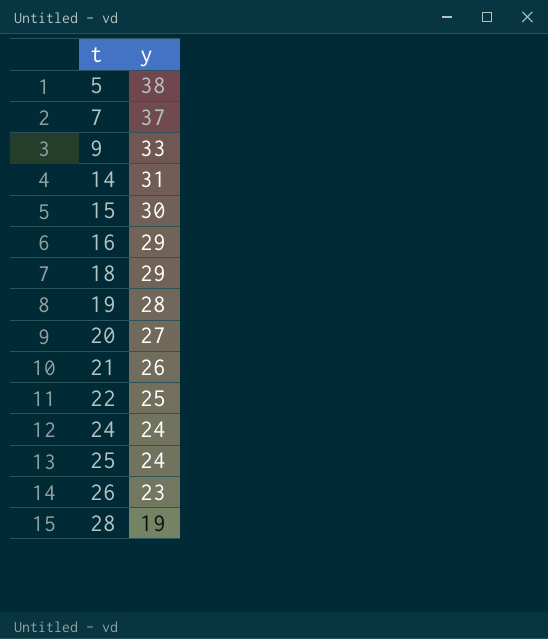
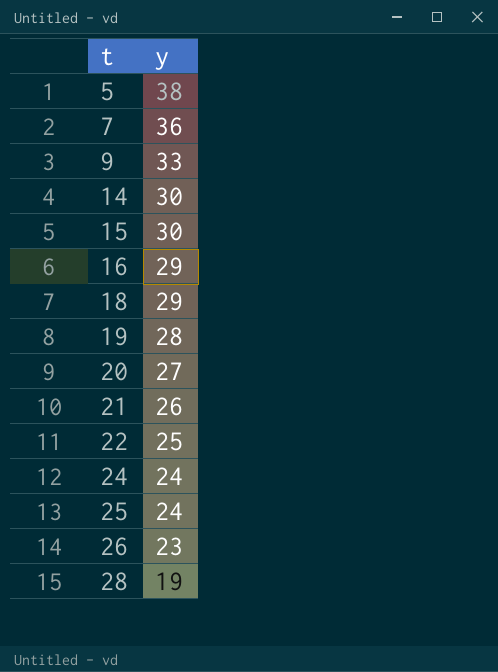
7 | y: 37 -> 36
14 | y: 31 -> 30

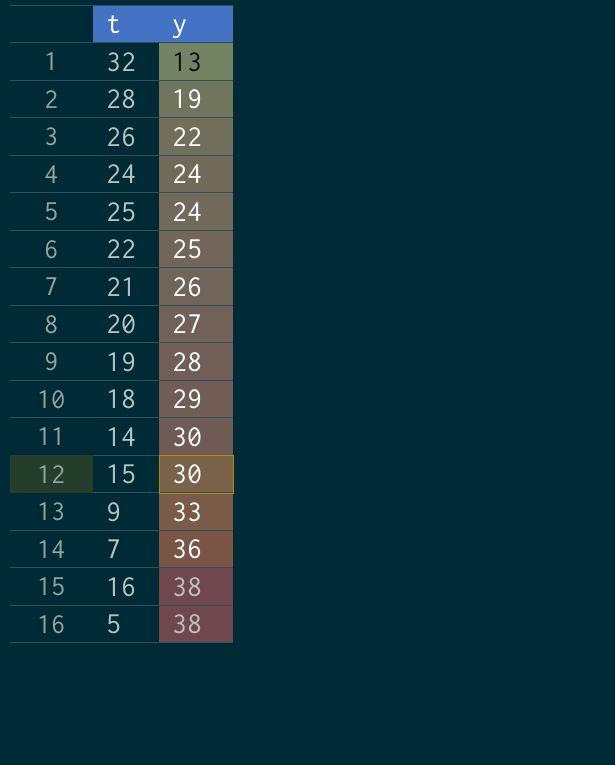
row order: t ascending -> y ascending
row 32: none -> 13
26 | y: 23 -> 22
16 | y: 29 -> 38

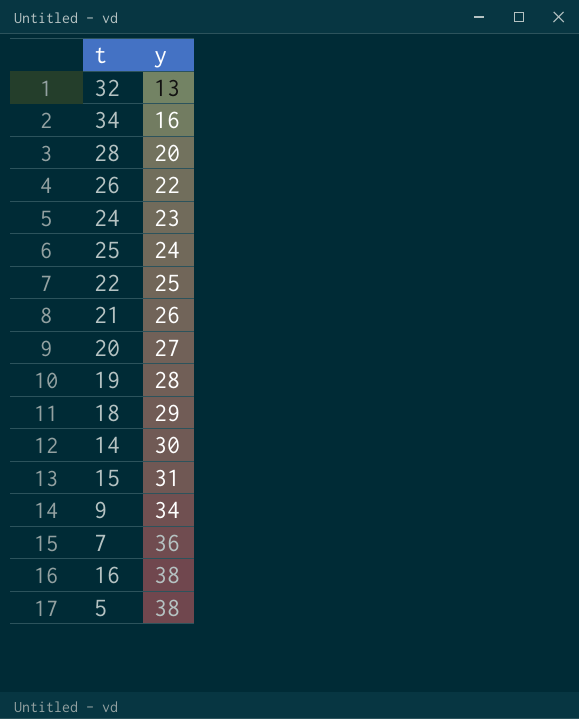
row 34: none -> 16
28 | y: 19 -> 20
24 | y: 24 -> 23
15 | y: 30 -> 31
9 | y: 33 -> 34

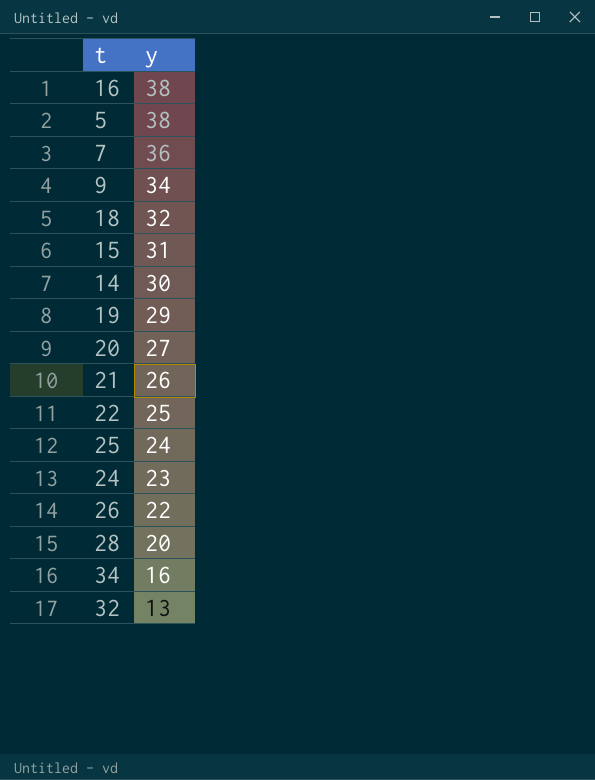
row order: y ascending -> y descending
18 | y: 29 -> 32
19 | y: 28 -> 29

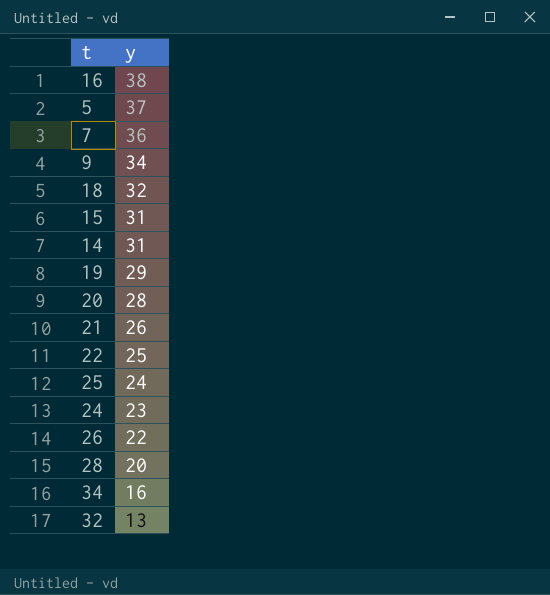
5 | y: 38 -> 37
14 | y: 30 -> 31
20 | y: 27 -> 28

